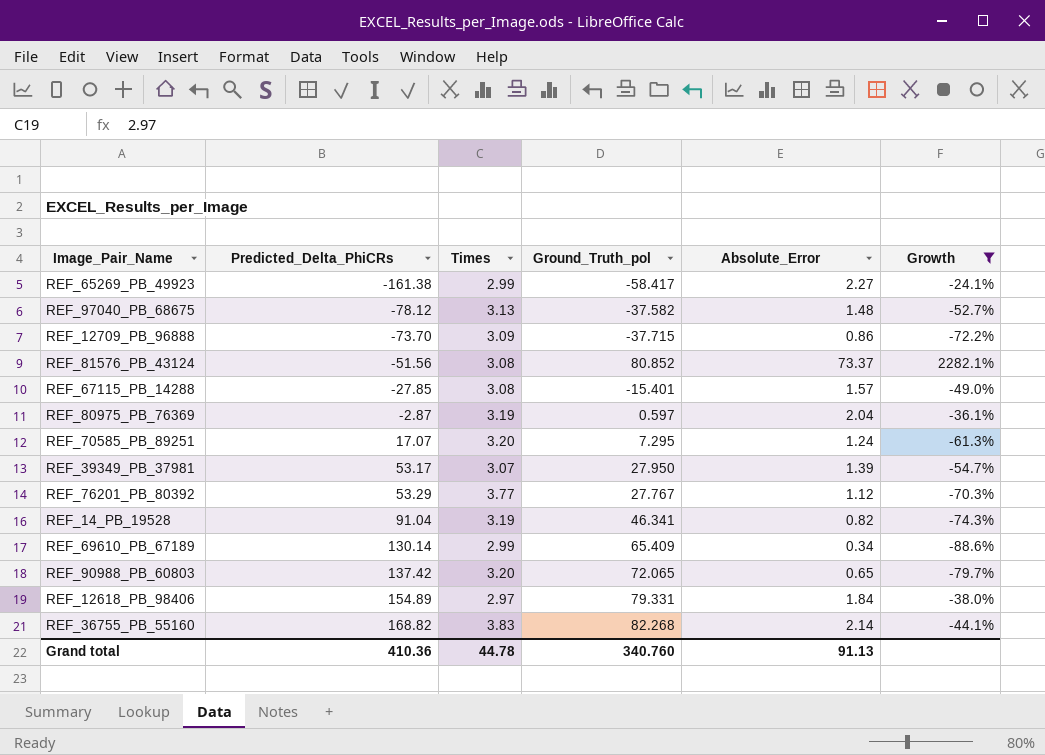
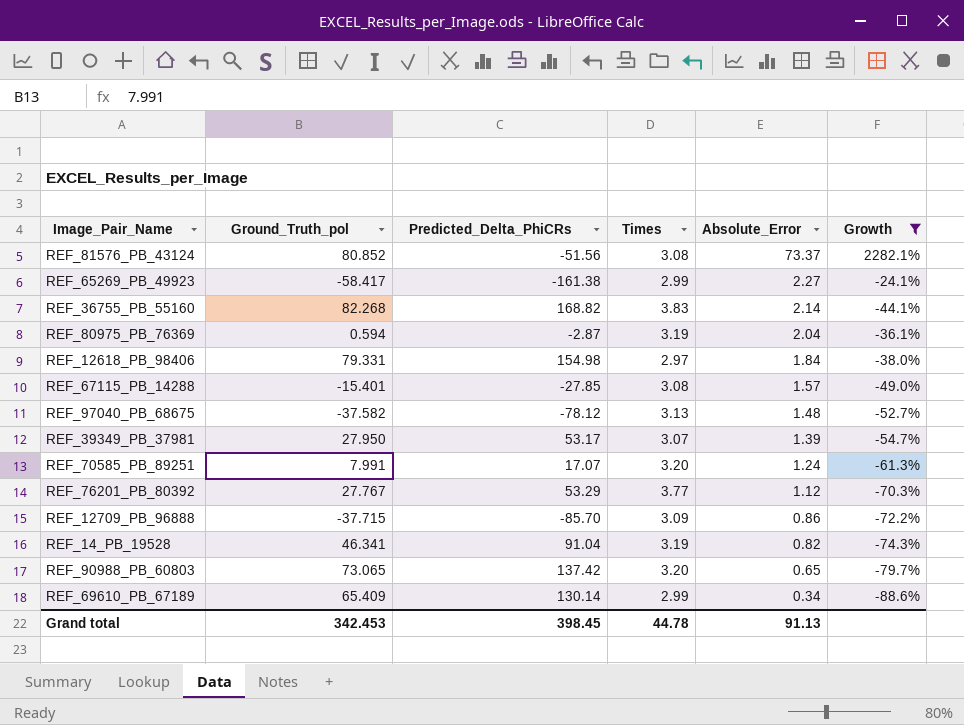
row order: Predicted_Delta_PhiCRs ascending -> Absolute_Error descending
column Ground_Truth_pol | position: 4 -> 2
REF_80975_PB_76369 | Ground_Truth_pol: 0.597 -> 0.594
REF_12618_PB_98406 | Predicted_Delta_PhiCRs: 154.89 -> 154.98
REF_70585_PB_89251 | Ground_Truth_pol: 7.295 -> 7.991
REF_12709_PB_96888 | Predicted_Delta_PhiCRs: -73.70 -> -85.70
REF_90988_PB_60803 | Ground_Truth_pol: 72.065 -> 73.065
Grand total | Ground_Truth_pol: 340.760 -> 342.453
Grand total | Predicted_Delta_PhiCRs: 410.36 -> 398.45

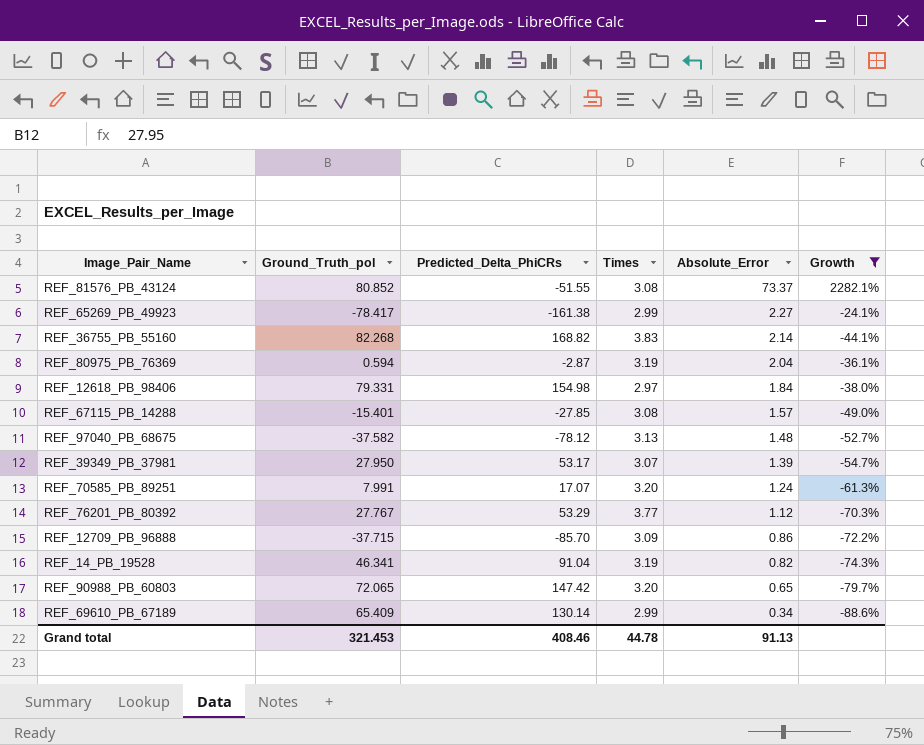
REF_81576_PB_43124 | Predicted_Delta_PhiCRs: -51.56 -> -51.55
REF_65269_PB_49923 | Ground_Truth_pol: -58.417 -> -78.417
REF_90988_PB_60803 | Ground_Truth_pol: 73.065 -> 72.065
REF_90988_PB_60803 | Predicted_Delta_PhiCRs: 137.42 -> 147.42
Grand total | Ground_Truth_pol: 342.453 -> 321.453
Grand total | Predicted_Delta_PhiCRs: 398.45 -> 408.46

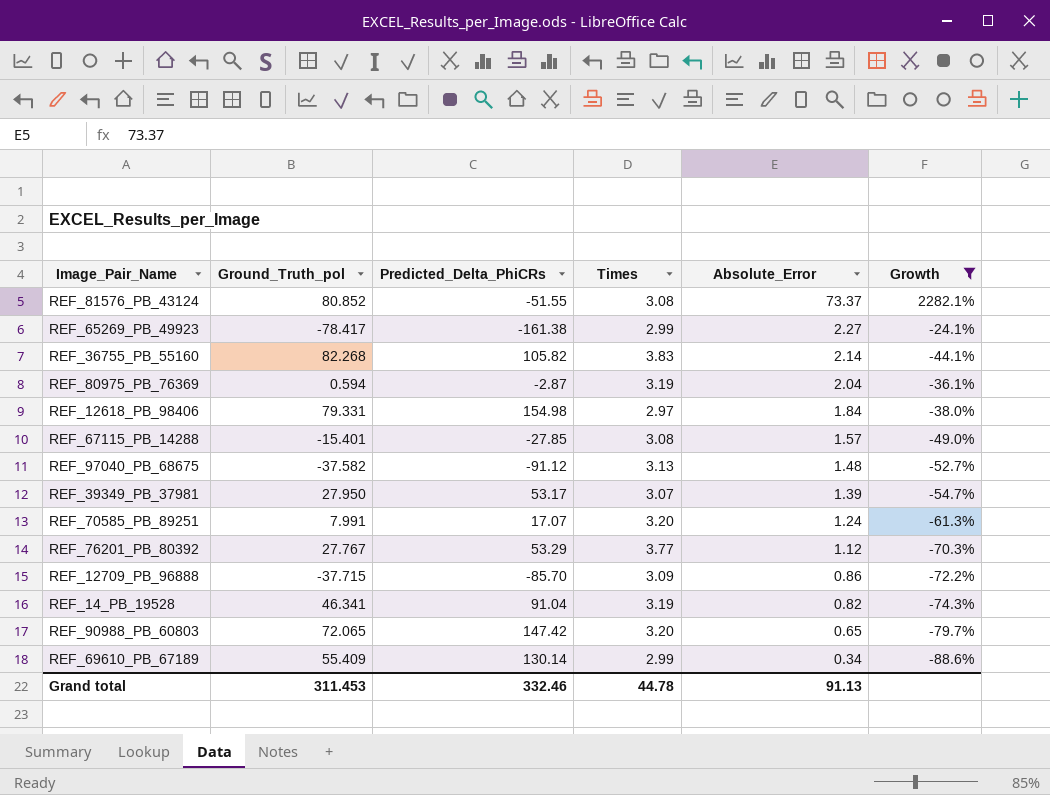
REF_36755_PB_55160 | Predicted_Delta_PhiCRs: 168.82 -> 105.82
REF_97040_PB_68675 | Predicted_Delta_PhiCRs: -78.12 -> -91.12
REF_69610_PB_67189 | Ground_Truth_pol: 65.409 -> 55.409
Grand total | Ground_Truth_pol: 321.453 -> 311.453
Grand total | Predicted_Delta_PhiCRs: 408.46 -> 332.46

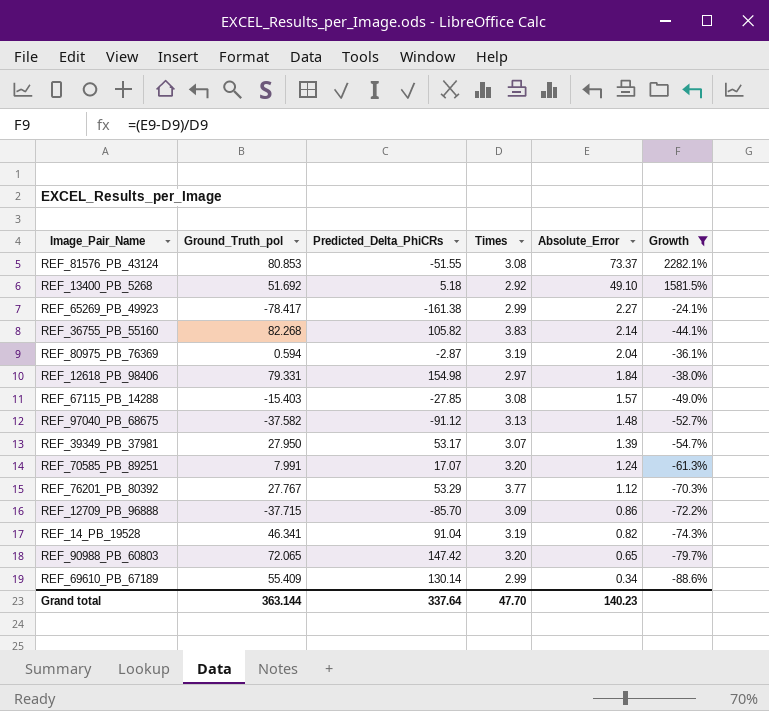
REF_81576_PB_43124 | Ground_Truth_pol: 80.852 -> 80.853
row REF_13400_PB_5268: none -> 51.692 | 5.18 | 2.92 | 49.10 | 1581.5%
REF_67115_PB_14288 | Ground_Truth_pol: -15.401 -> -15.403
Grand total | Ground_Truth_pol: 311.453 -> 363.144
Grand total | Predicted_Delta_PhiCRs: 332.46 -> 337.64
Grand total | Times: 44.78 -> 47.70
Grand total | Absolute_Error: 91.13 -> 140.23

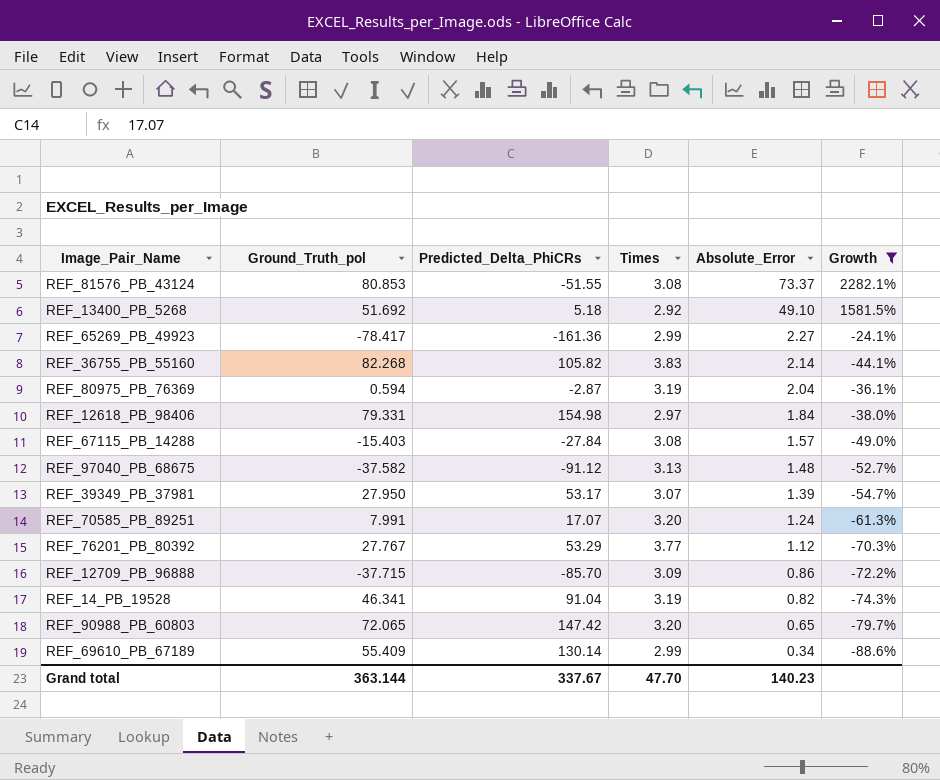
REF_65269_PB_49923 | Predicted_Delta_PhiCRs: -161.38 -> -161.36
REF_67115_PB_14288 | Predicted_Delta_PhiCRs: -27.85 -> -27.84
Grand total | Predicted_Delta_PhiCRs: 337.64 -> 337.67

